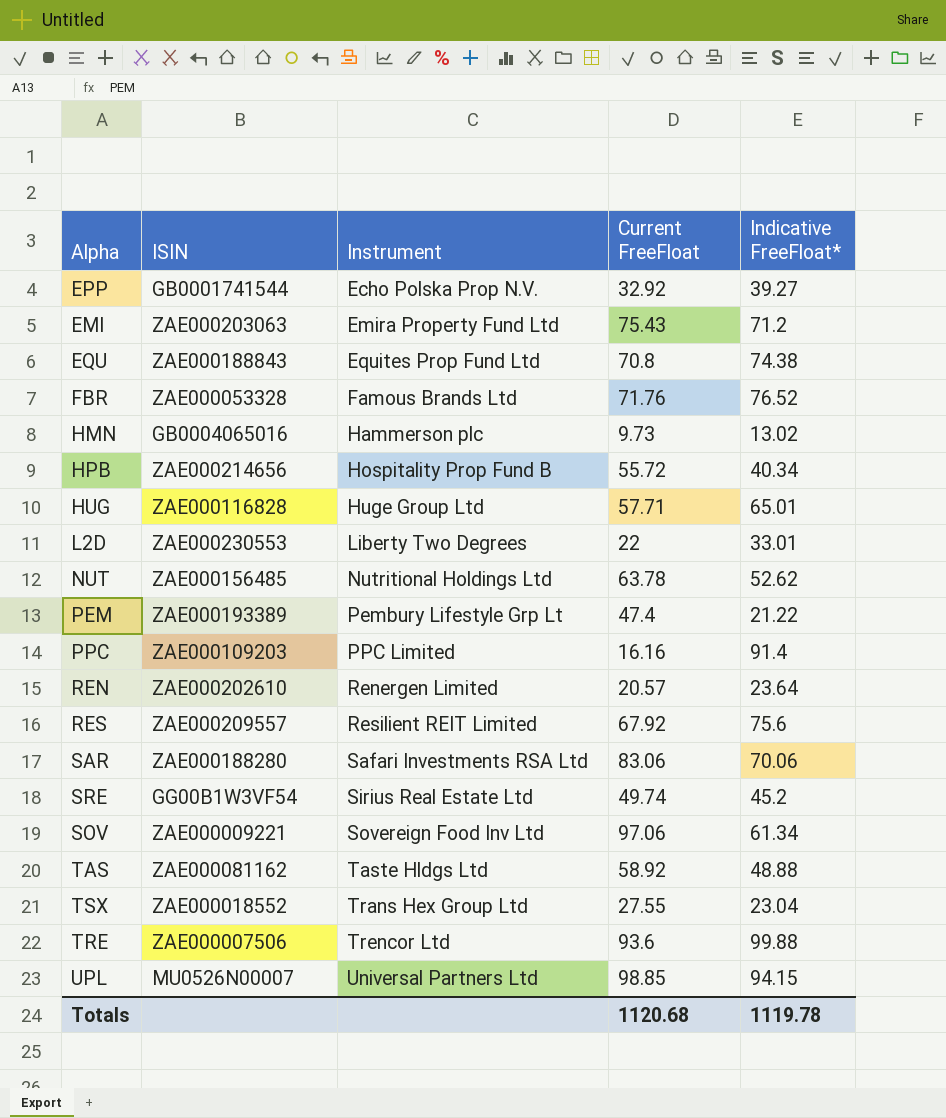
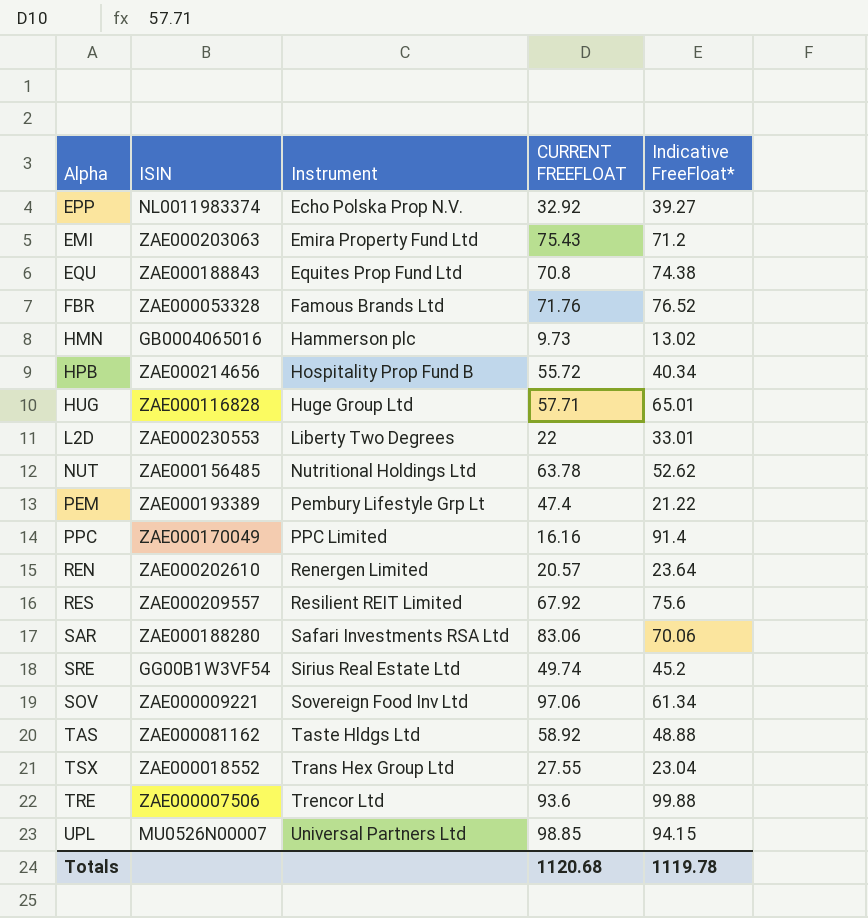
column name: Current FreeFloat -> CURRENT FREEFLOAT
EPP | ISIN: GB0001741544 -> NL0011983374
PPC | ISIN: ZAE000109203 -> ZAE000170049

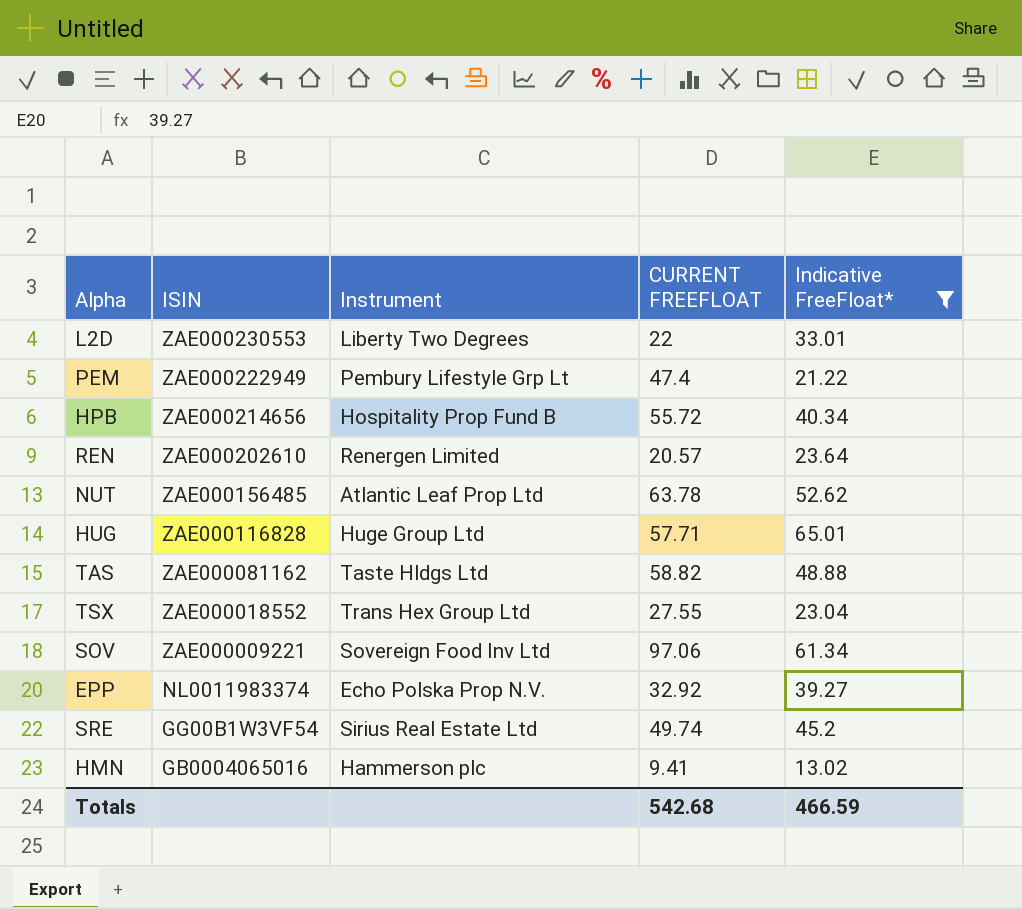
filter: none -> Indicative FreeFloat* <= 65.01
row order: Instrument ascending -> ISIN descending
PEM | ISIN: ZAE000193389 -> ZAE000222949
NUT | Instrument: Nutritional Holdings Ltd -> Atlantic Leaf Prop Ltd
TAS | CURRENT FREEFLOAT: 58.92 -> 58.82
HMN | CURRENT FREEFLOAT: 9.73 -> 9.41
Totals | CURRENT FREEFLOAT: 1120.68 -> 542.68
Totals | Indicative FreeFloat*: 1119.78 -> 466.59

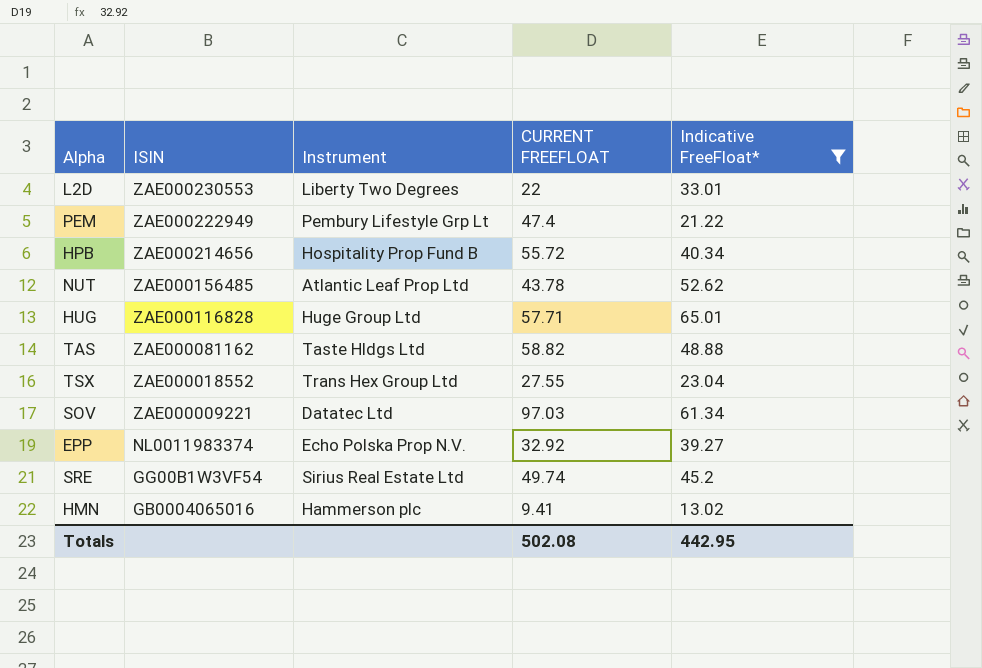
row REN: ZAE000202610 | Renergen Limited | 20.57 | 23.64 -> none
NUT | CURRENT FREEFLOAT: 63.78 -> 43.78
SOV | Instrument: Sovereign Food Inv Ltd -> Datatec Ltd
SOV | CURRENT FREEFLOAT: 97.06 -> 97.03
Totals | CURRENT FREEFLOAT: 542.68 -> 502.08
Totals | Indicative FreeFloat*: 466.59 -> 442.95

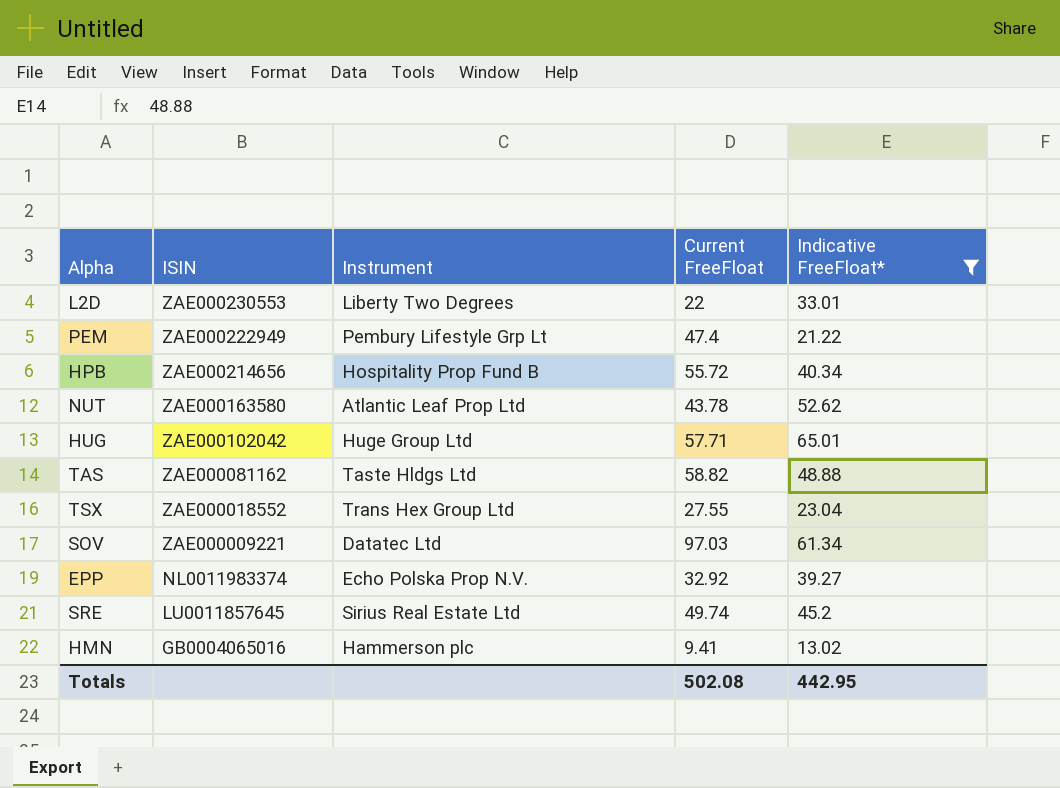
column name: CURRENT FREEFLOAT -> Current FreeFloat
NUT | ISIN: ZAE000156485 -> ZAE000163580
HUG | ISIN: ZAE000116828 -> ZAE000102042
SRE | ISIN: GG00B1W3VF54 -> LU0011857645

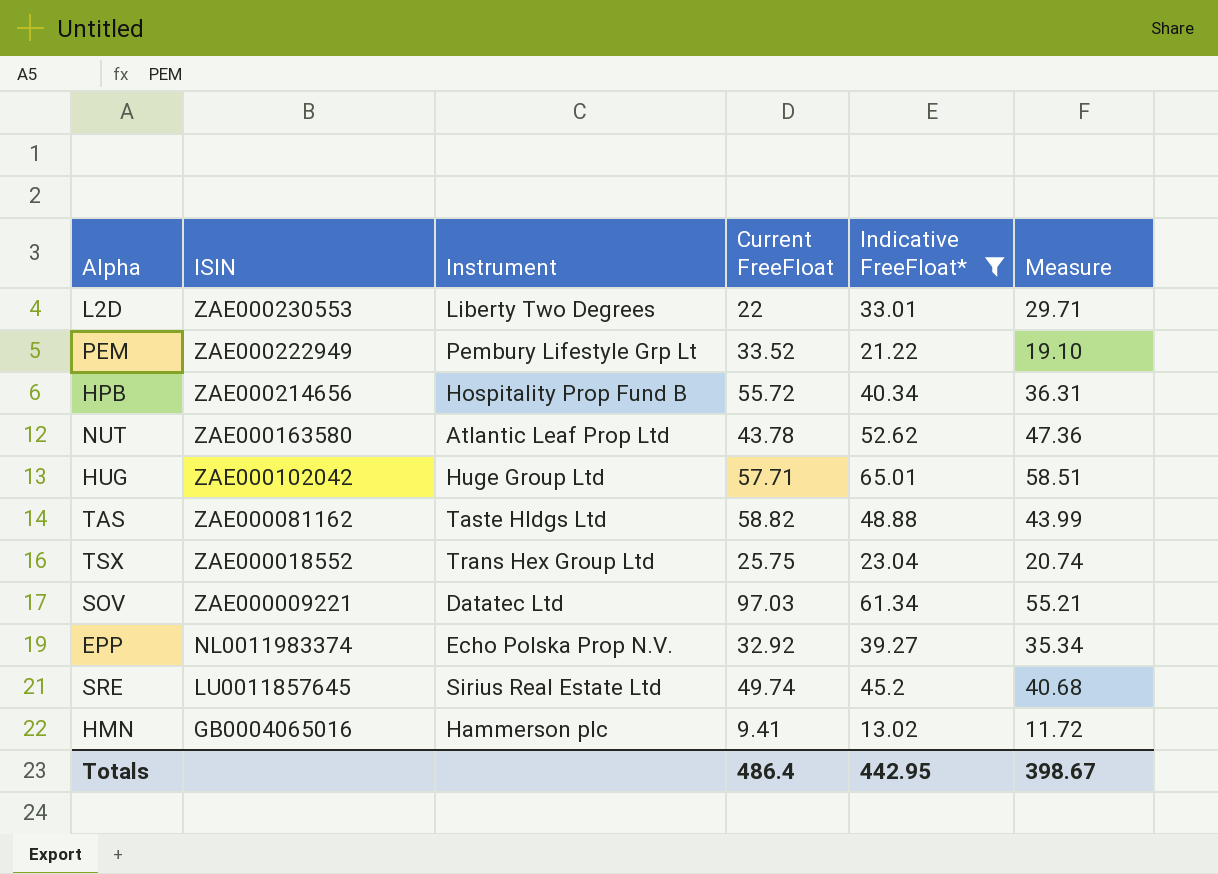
column Measure | formula: none -> [Indicative FreeFloat*] * 0.9
PEM | Current FreeFloat: 47.4 -> 33.52
TSX | Current FreeFloat: 27.55 -> 25.75
Totals | Current FreeFloat: 502.08 -> 486.4

